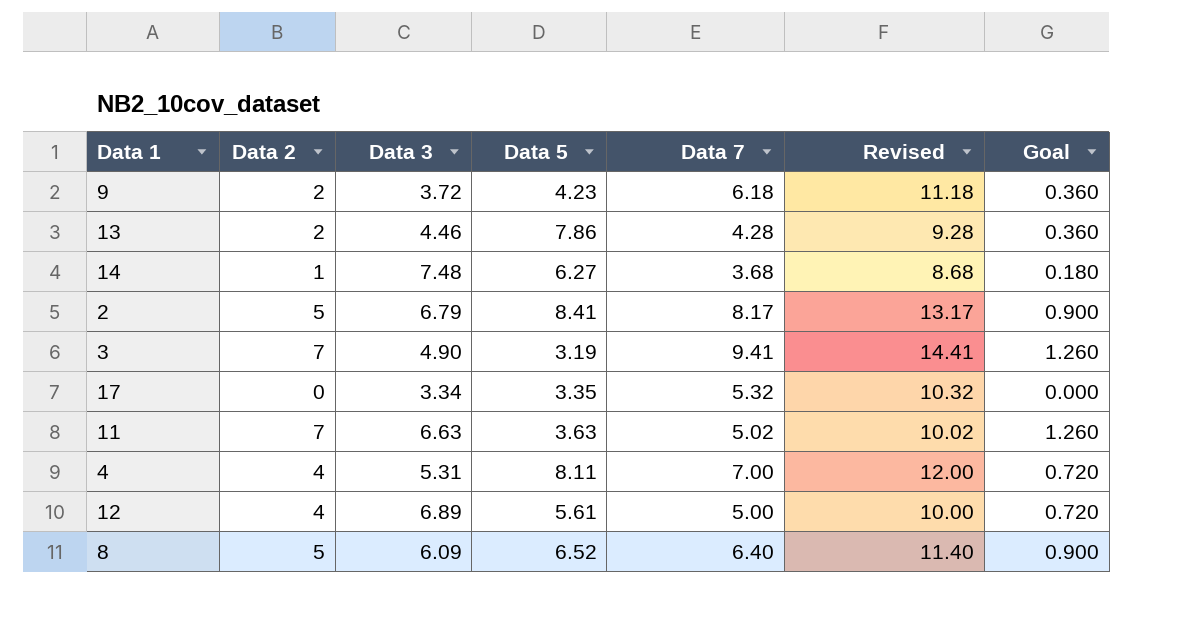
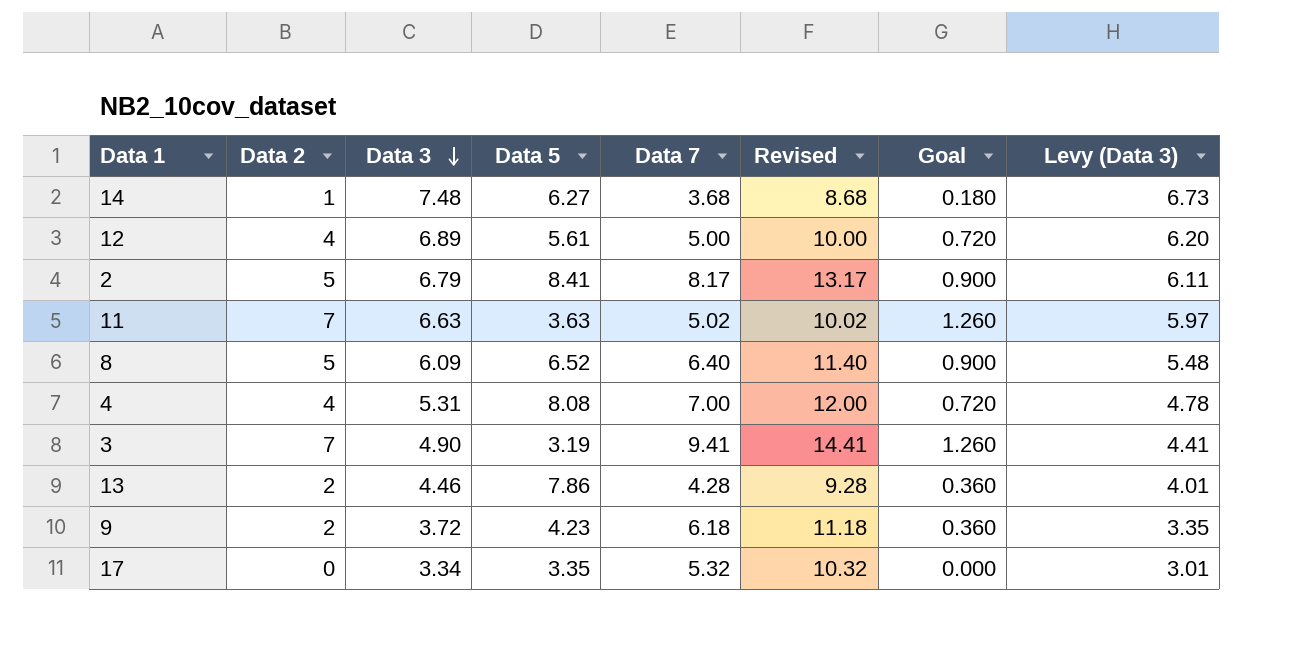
row order: none -> Data 3 descending
column Levy (Data 3) | formula: none -> [Data 3] * 0.9
4 | Data 5: 8.11 -> 8.08

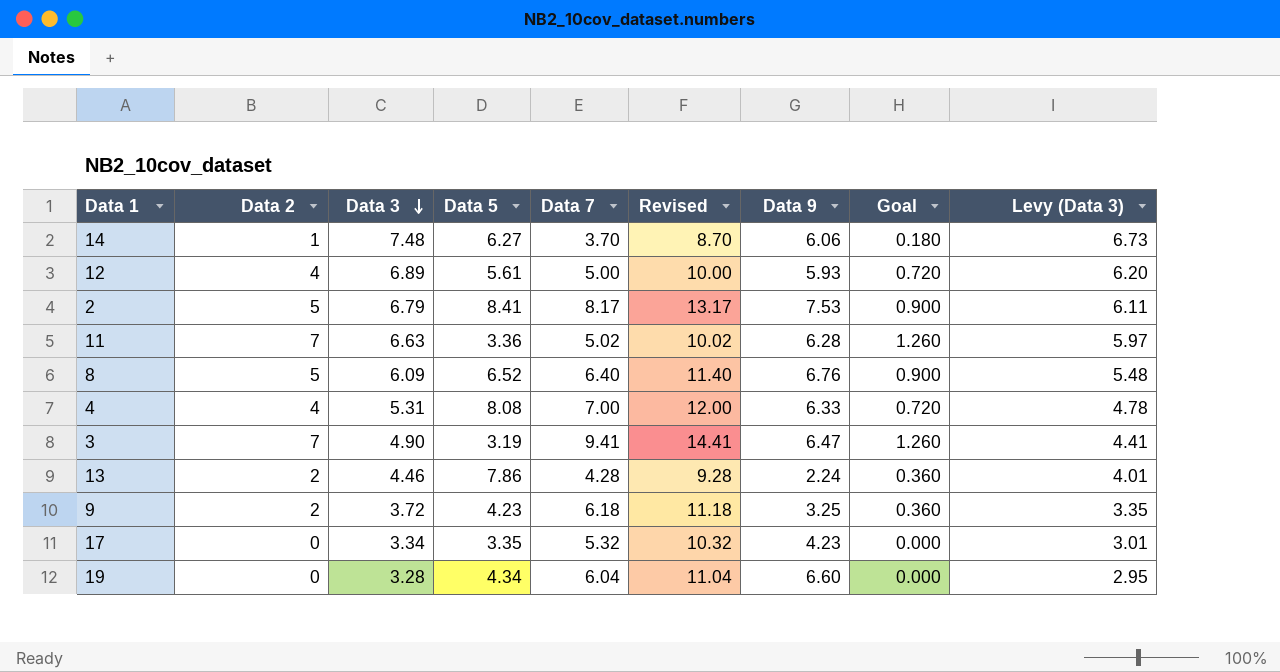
column Data 9 | position: none -> 7
14 | Data 7: 3.68 -> 3.70
14 | Revised: 8.68 -> 8.70
11 | Data 5: 3.63 -> 3.36
row 19: none -> 0 | 3.28 | 4.34 | 6.04 | 11.04 | 6.60 | 0.000 | 2.95

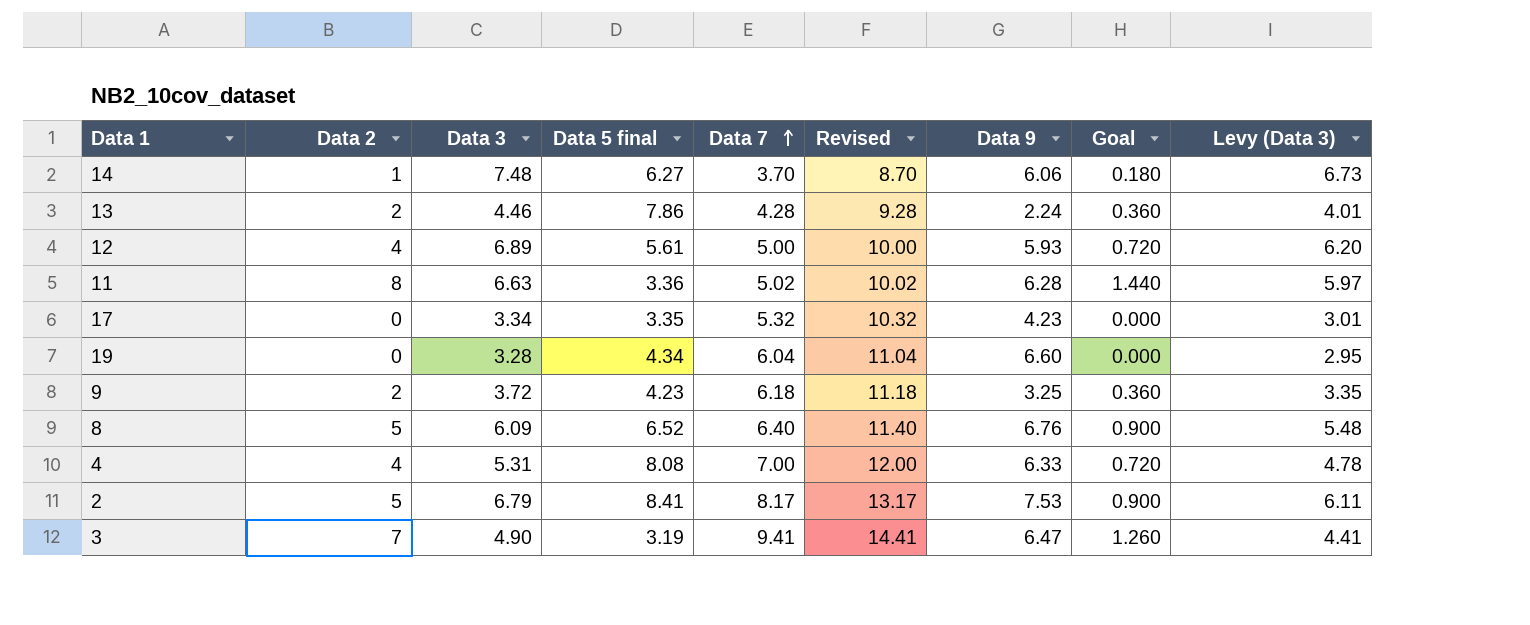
row order: Data 3 descending -> Data 7 ascending
column name: Data 5 -> Data 5 final
11 | Data 2: 7 -> 8
11 | Goal: 1.260 -> 1.440

